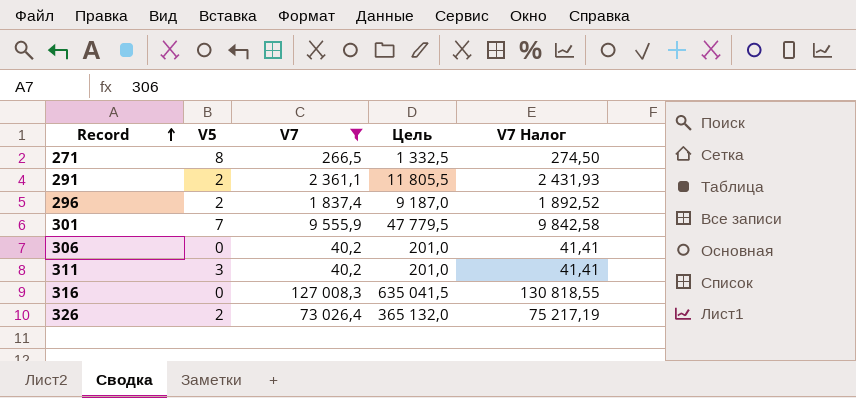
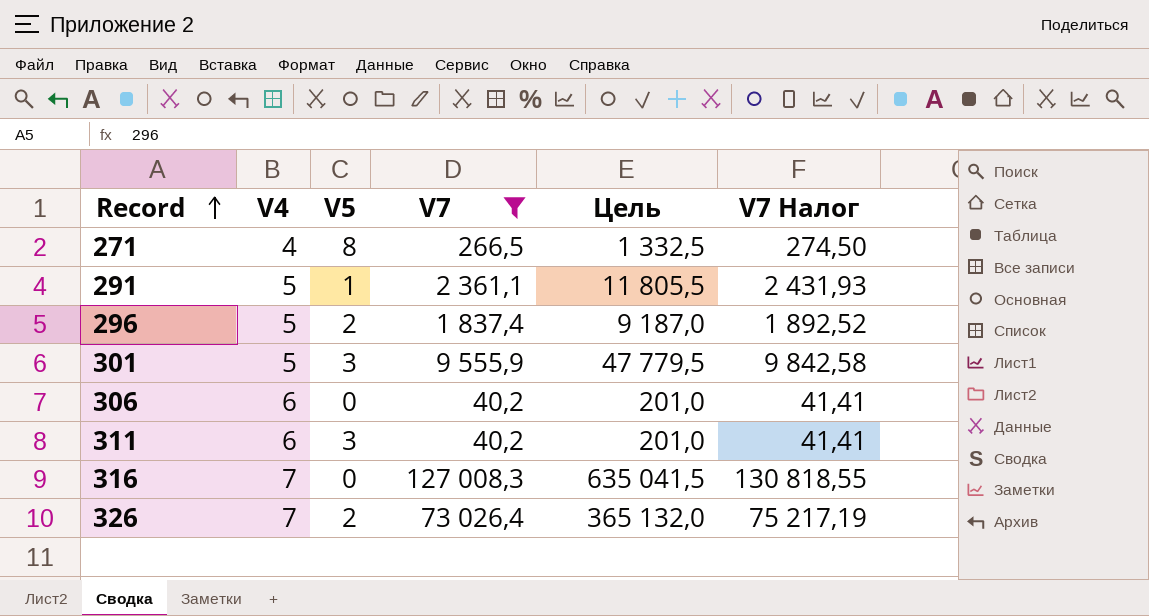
column V4 | position: none -> 2
291 | V5: 2 -> 1
301 | V5: 7 -> 3

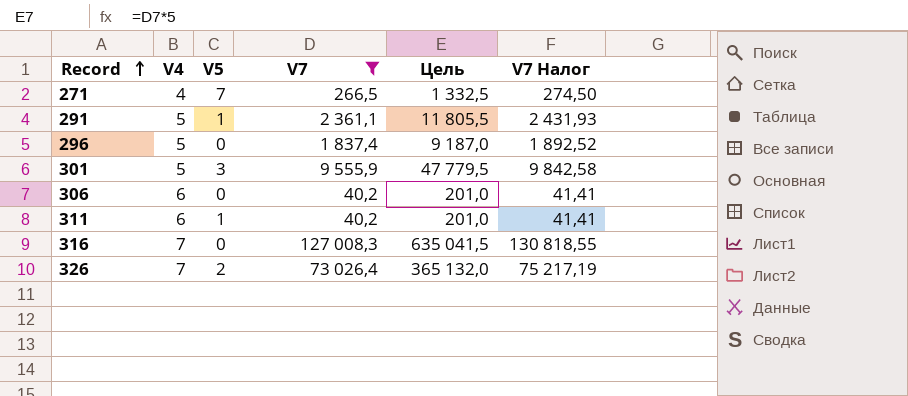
271 | V5: 8 -> 7
296 | V5: 2 -> 0
311 | V5: 3 -> 1

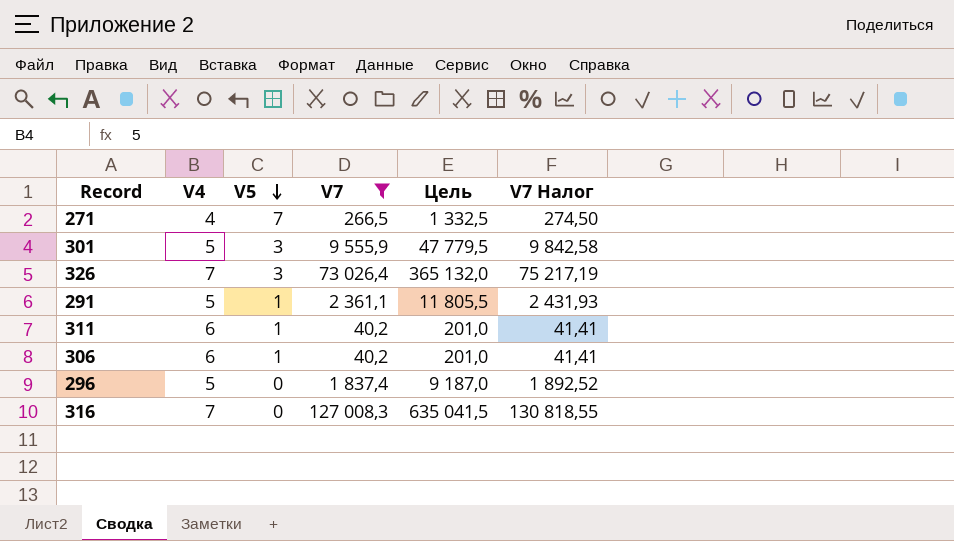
row order: Record ascending -> V5 descending
326 | V5: 2 -> 3
306 | V5: 0 -> 1

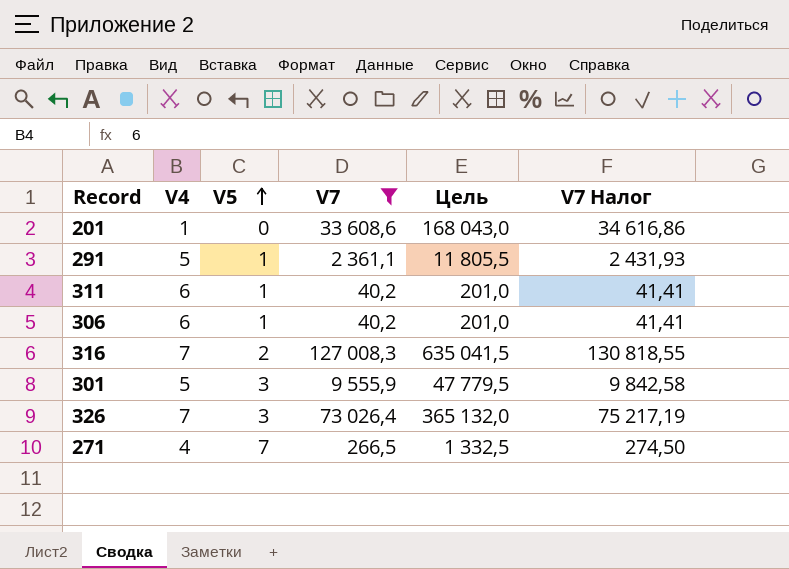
row order: V5 descending -> V5 ascending
row 296: 5 | 0 | 1 837,4 | 9 187,0 | 1 892,52 -> none
row 201: none -> 1 | 0 | 33 608,6 | 168 043,0 | 34 616,86
316 | V5: 0 -> 2

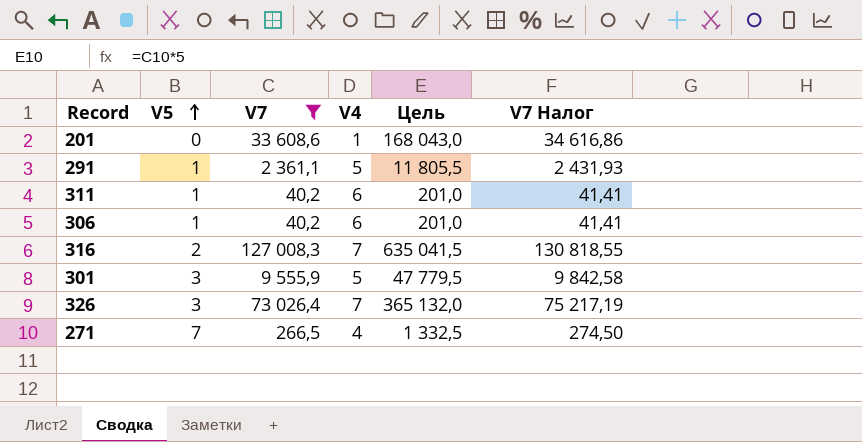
column V4 | position: 2 -> 4

